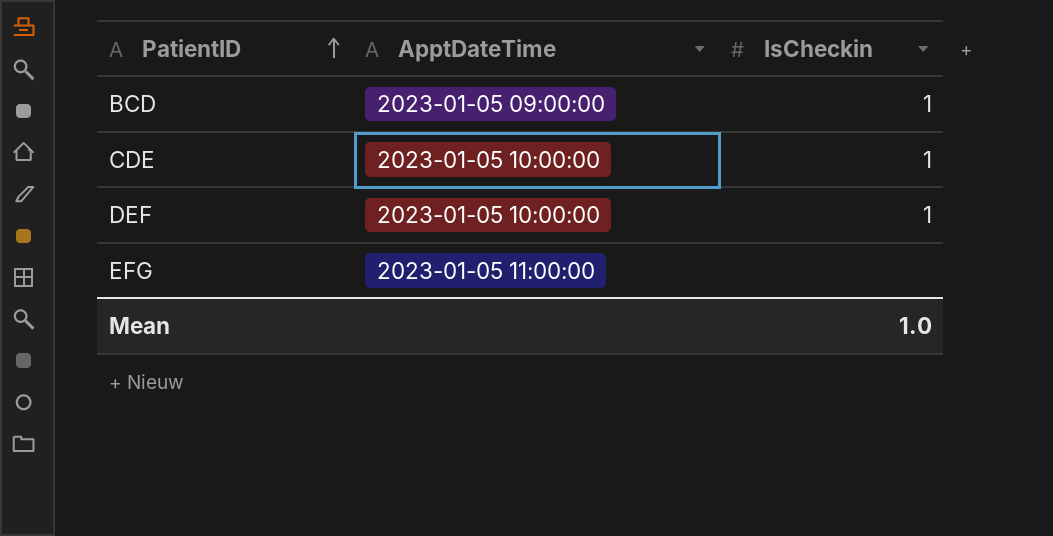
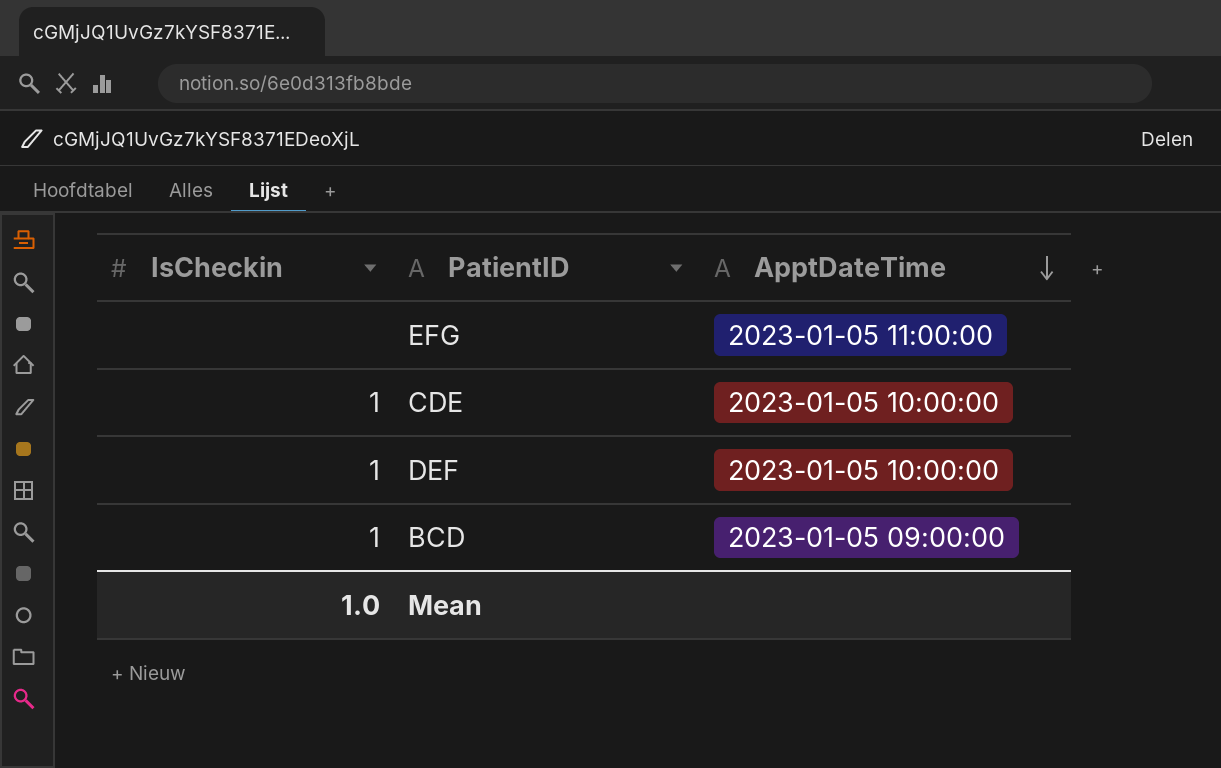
row order: PatientID ascending -> ApptDateTime descending
column IsCheckin | position: 3 -> 1

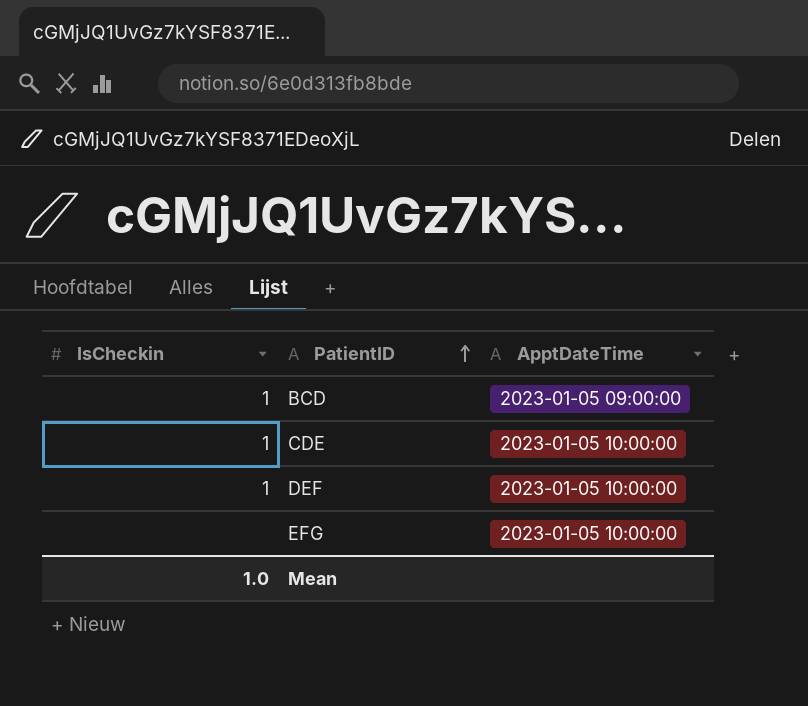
row order: ApptDateTime descending -> PatientID ascending
EFG | ApptDateTime: 2023-01-05 11:00:00 -> 2023-01-05 10:00:00

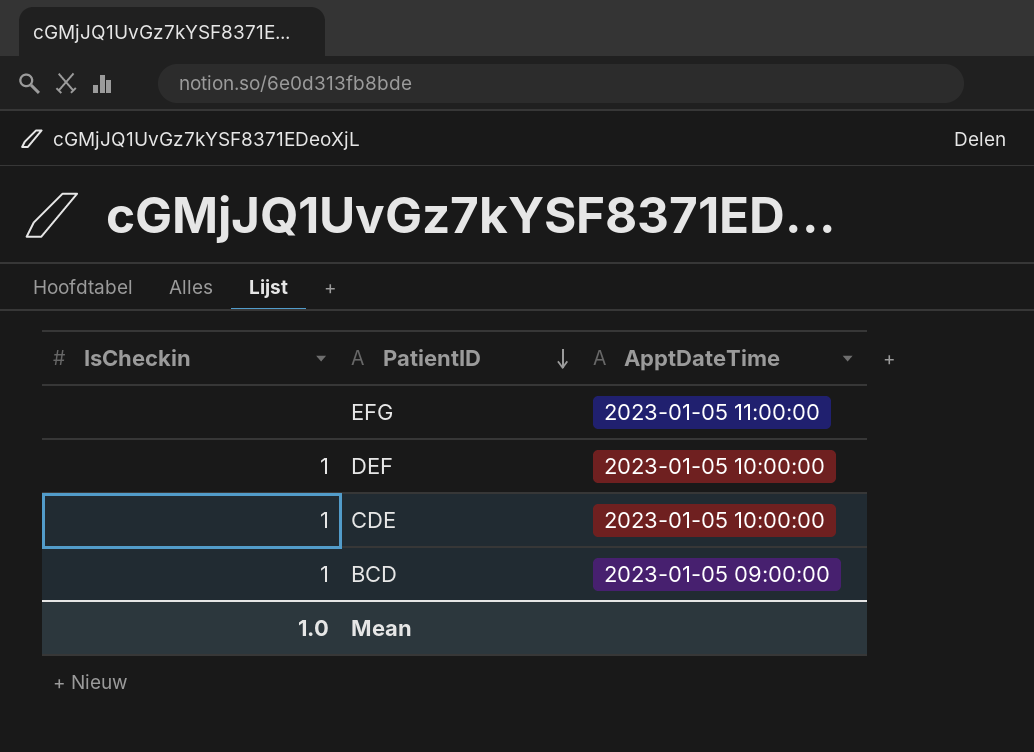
row order: PatientID ascending -> PatientID descending
EFG | ApptDateTime: 2023-01-05 10:00:00 -> 2023-01-05 11:00:00

